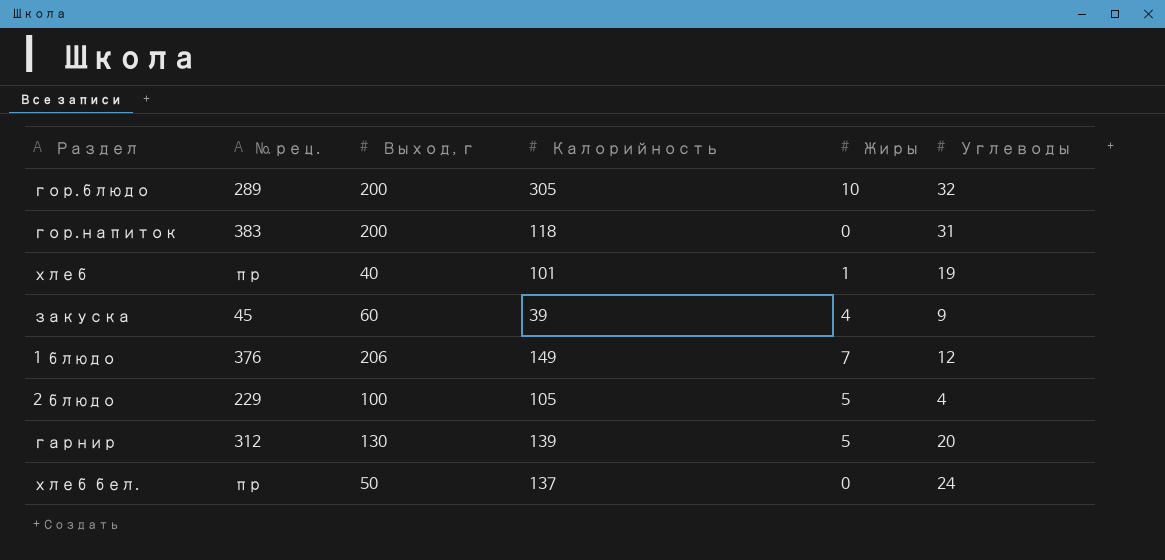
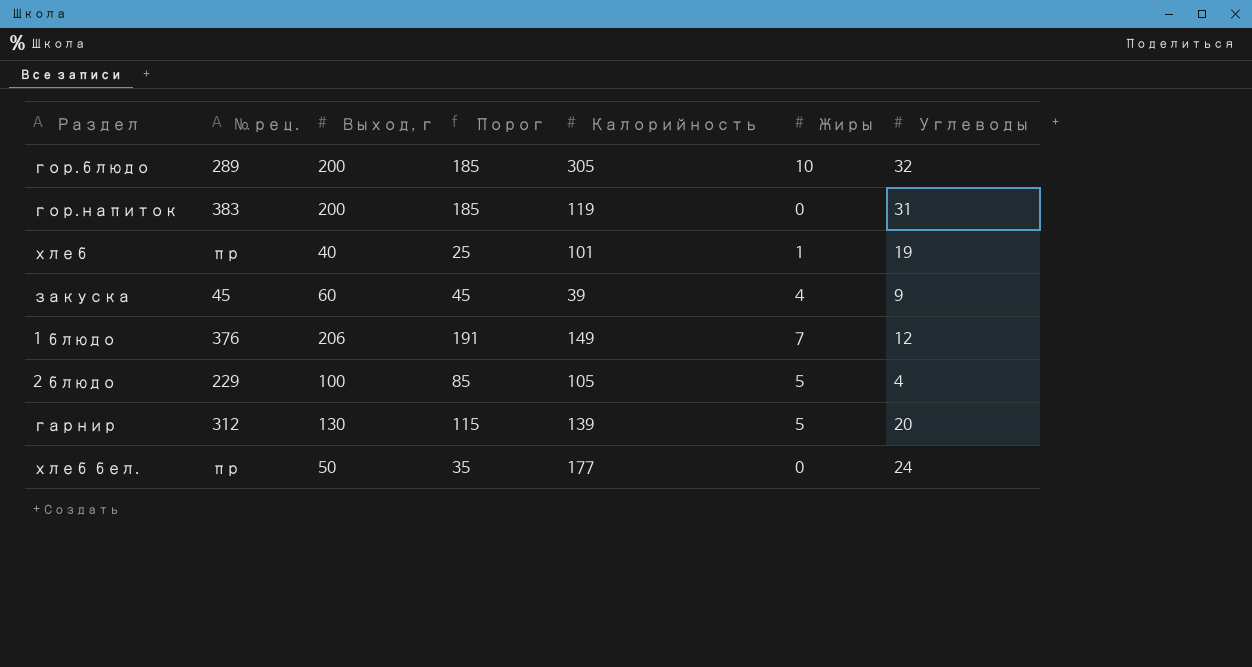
column Порог | formula: none -> [Выход, г] - 15
гор.напиток | Калорийность: 118 -> 119
хлеб бел. | Калорийность: 137 -> 177

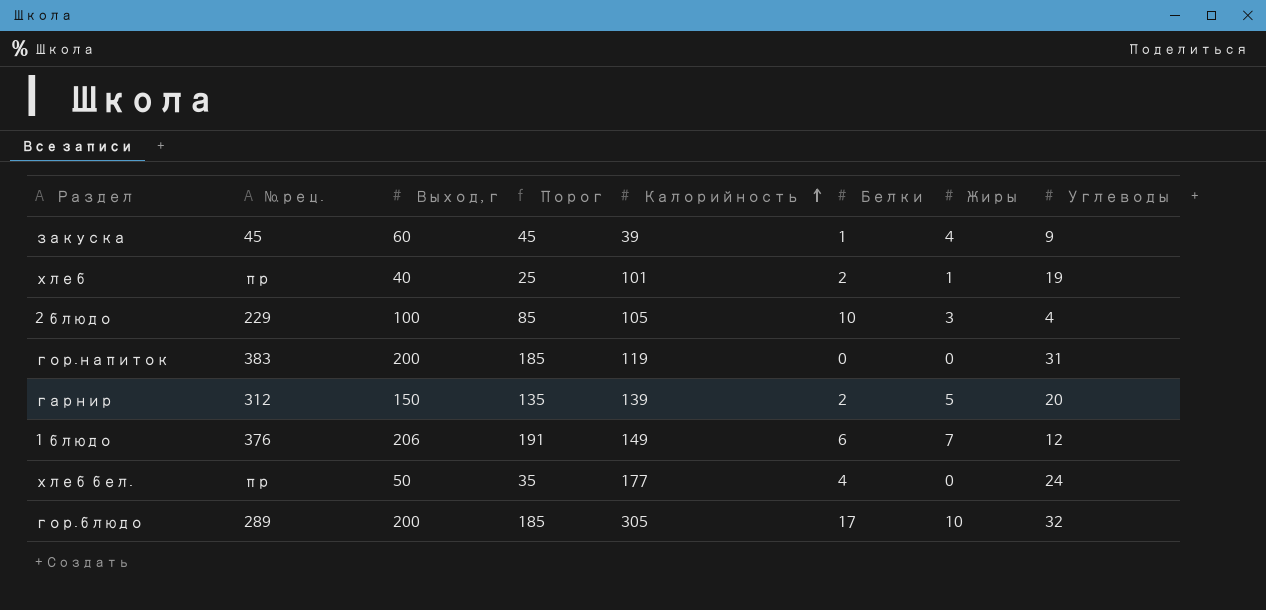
row order: none -> Калорийность ascending
column Белки | position: none -> 6
2 блюдо | Жиры: 5 -> 3
гарнир | Выход, г: 130 -> 150
гарнир | Порог: 115 -> 135

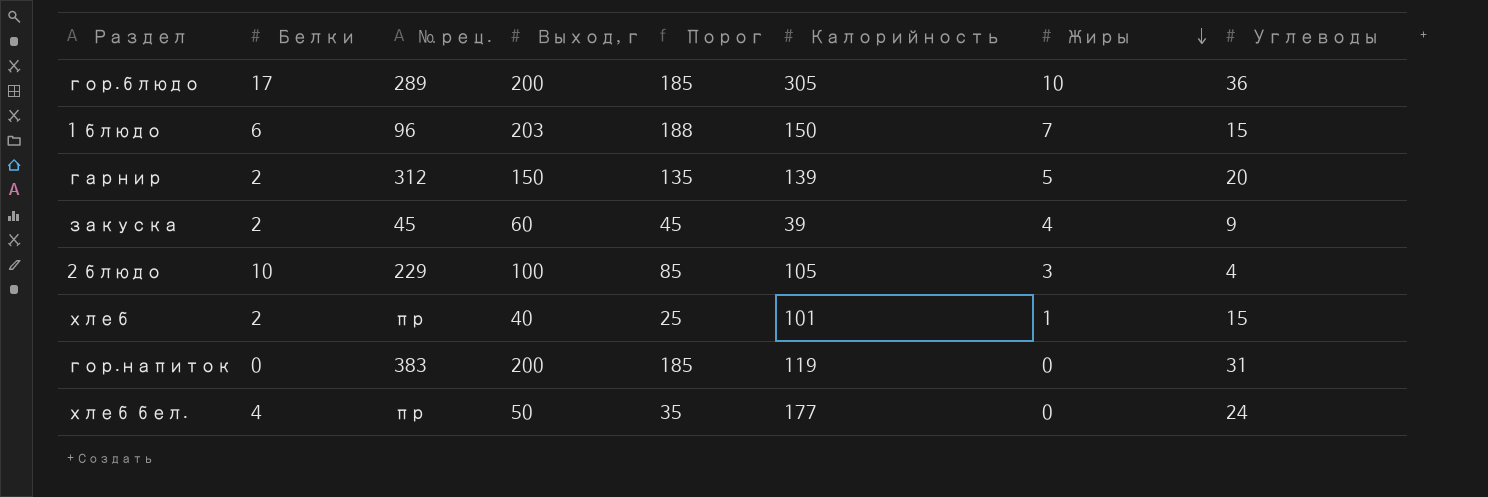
row order: Калорийность ascending -> Жиры descending
column Белки | position: 6 -> 2
гор.блюдо | Углеводы: 32 -> 36
1 блюдо | № рец.: 376 -> 96
1 блюдо | Выход, г: 206 -> 203
1 блюдо | Порог: 191 -> 188
1 блюдо | Калорийность: 149 -> 150
1 блюдо | Углеводы: 12 -> 15
закуска | Белки: 1 -> 2
хлеб | Углеводы: 19 -> 15

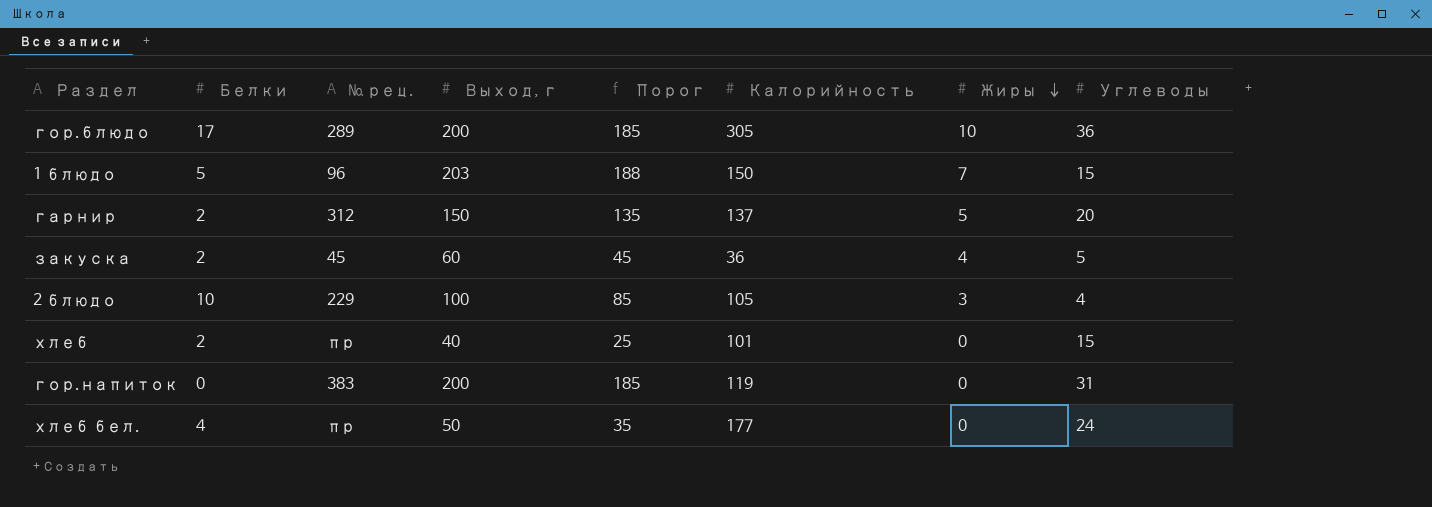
1 блюдо | Белки: 6 -> 5
гарнир | Калорийность: 139 -> 137
закуска | Калорийность: 39 -> 36
закуска | Углеводы: 9 -> 5
хлеб | Жиры: 1 -> 0

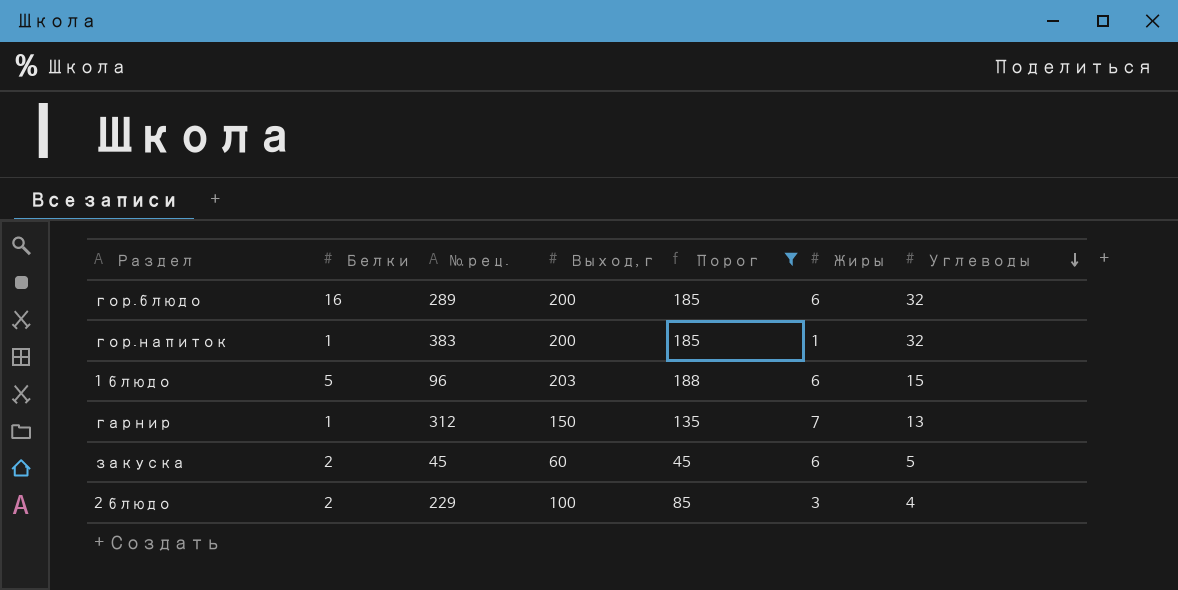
filter: none -> Порог >= 45
row order: Жиры descending -> Углеводы descending
column Калорийность | position: 6 -> none
гор.блюдо | Белки: 17 -> 16
гор.блюдо | Жиры: 10 -> 6
гор.блюдо | Углеводы: 36 -> 32
гор.напиток | Белки: 0 -> 1
гор.напиток | Жиры: 0 -> 1
гор.напиток | Углеводы: 31 -> 32
1 блюдо | Жиры: 7 -> 6
гарнир | Белки: 2 -> 1
гарнир | Жиры: 5 -> 7
гарнир | Углеводы: 20 -> 13
закуска | Жиры: 4 -> 6
2 блюдо | Белки: 10 -> 2

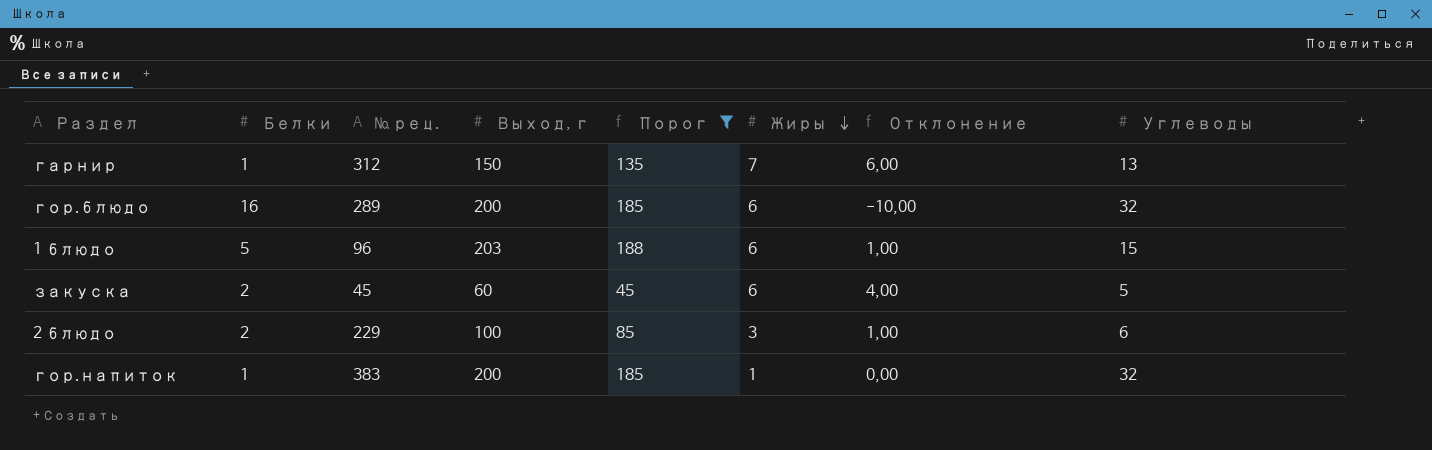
row order: Углеводы descending -> Жиры descending
column Отклонение | formula: none -> [Жиры] - [Белки]
2 блюдо | Углеводы: 4 -> 6

